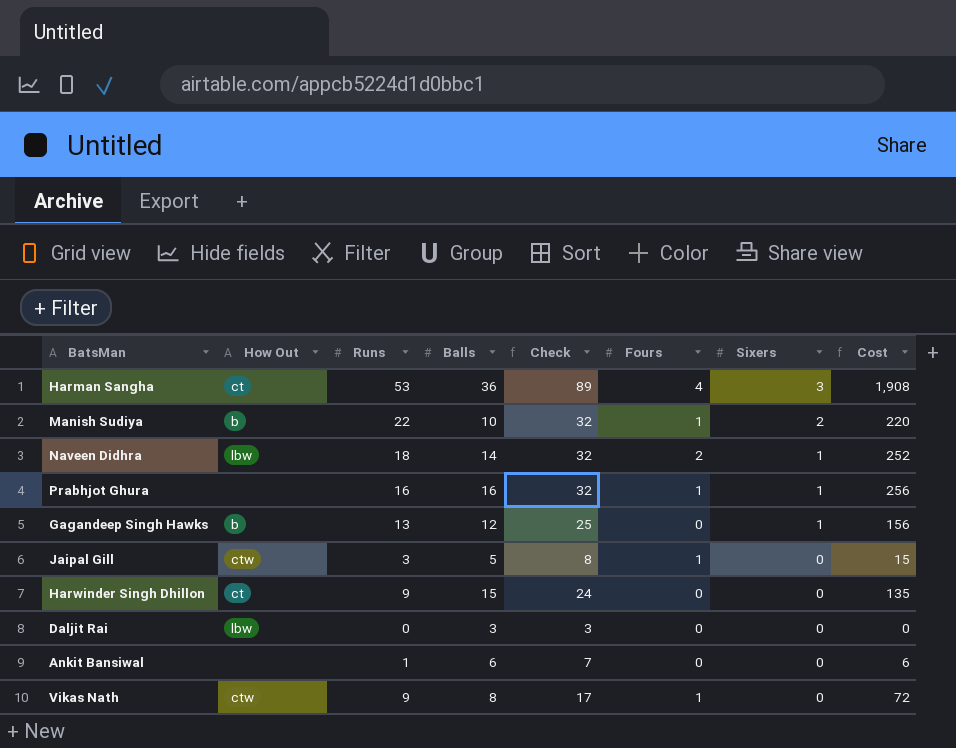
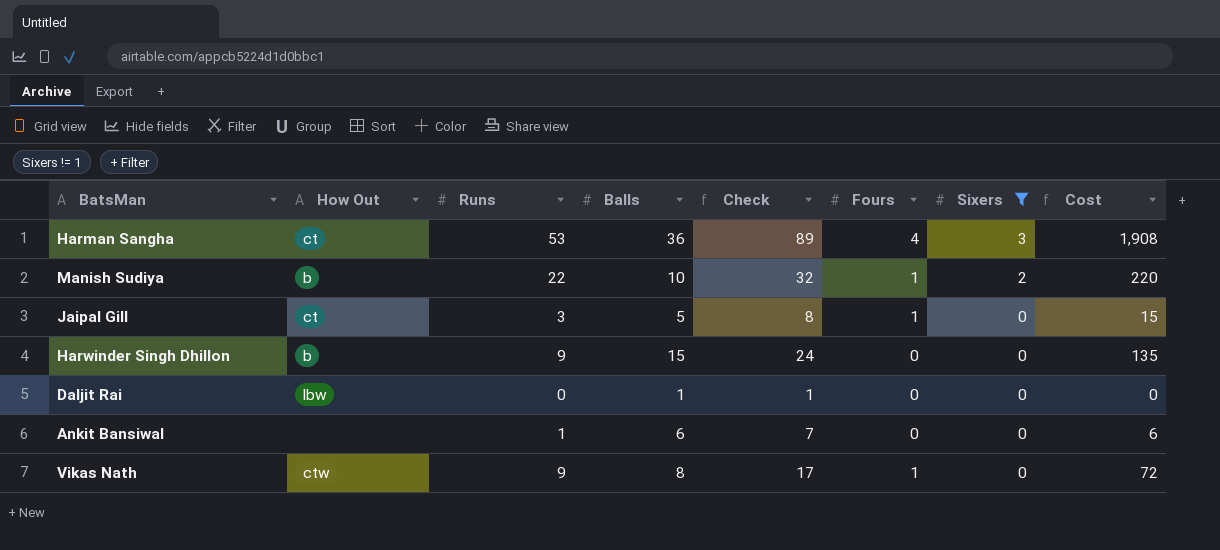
filter: none -> Sixers != 1
Jaipal Gill | How Out: ctw -> ct
Harwinder Singh Dhillon | How Out: ct -> b
Daljit Rai | Balls: 3 -> 1
Daljit Rai | Check: 3 -> 1

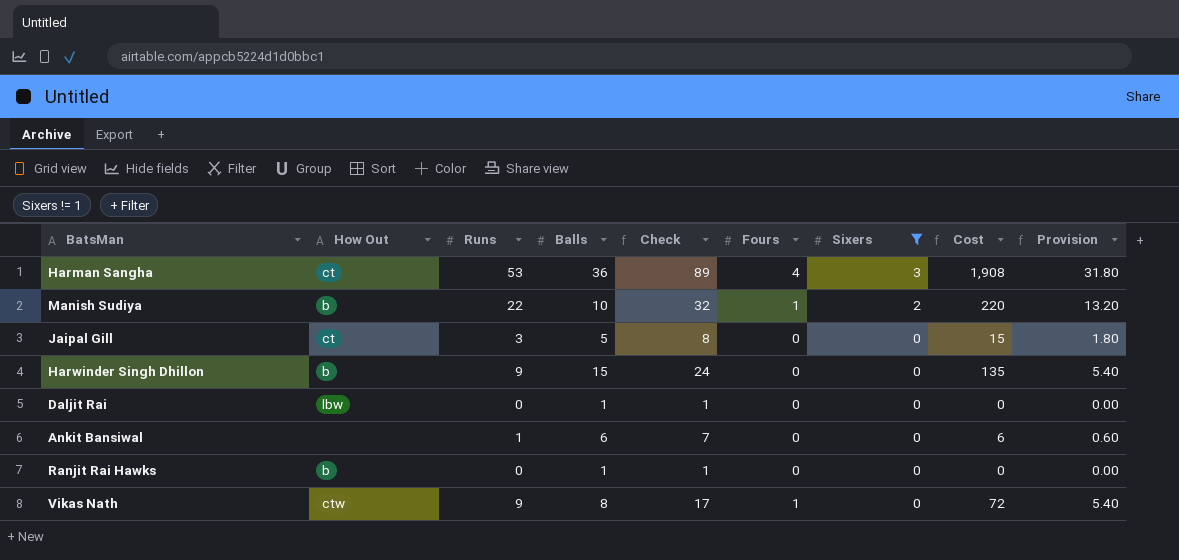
column Provision | formula: none -> [Runs] * 0.6
Jaipal Gill | Fours: 1 -> 0
row Ranjit Rai Hawks: none -> b | 0 | 1 | 1 | 0 | 0 | 0 | 0.00

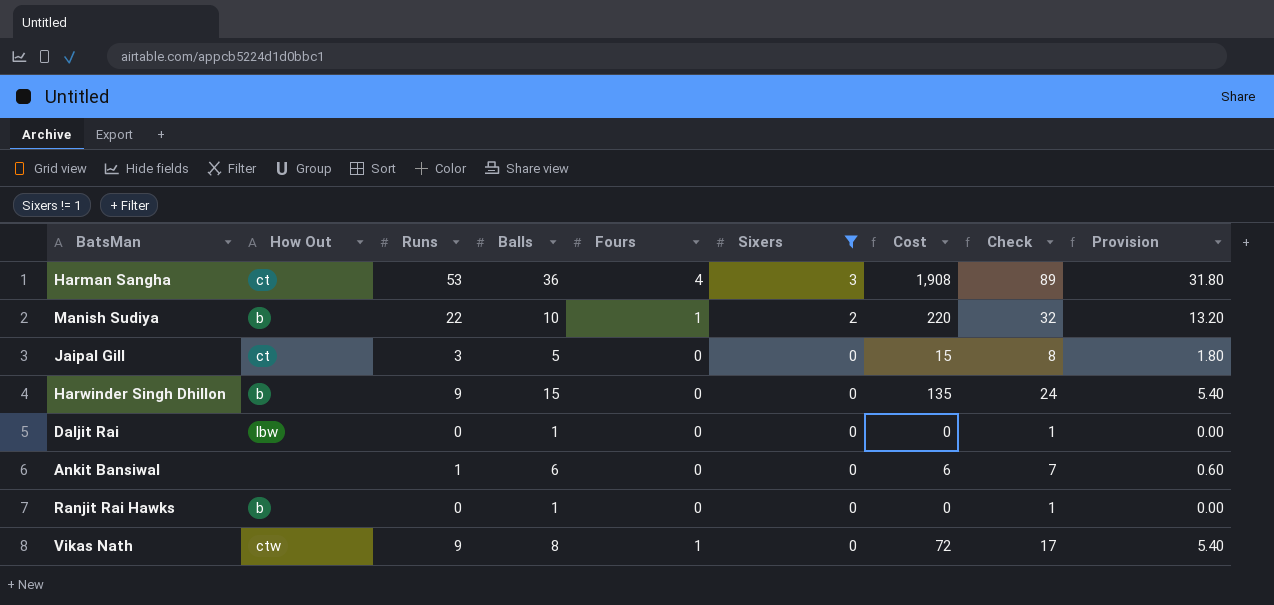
column Check | position: 5 -> 8

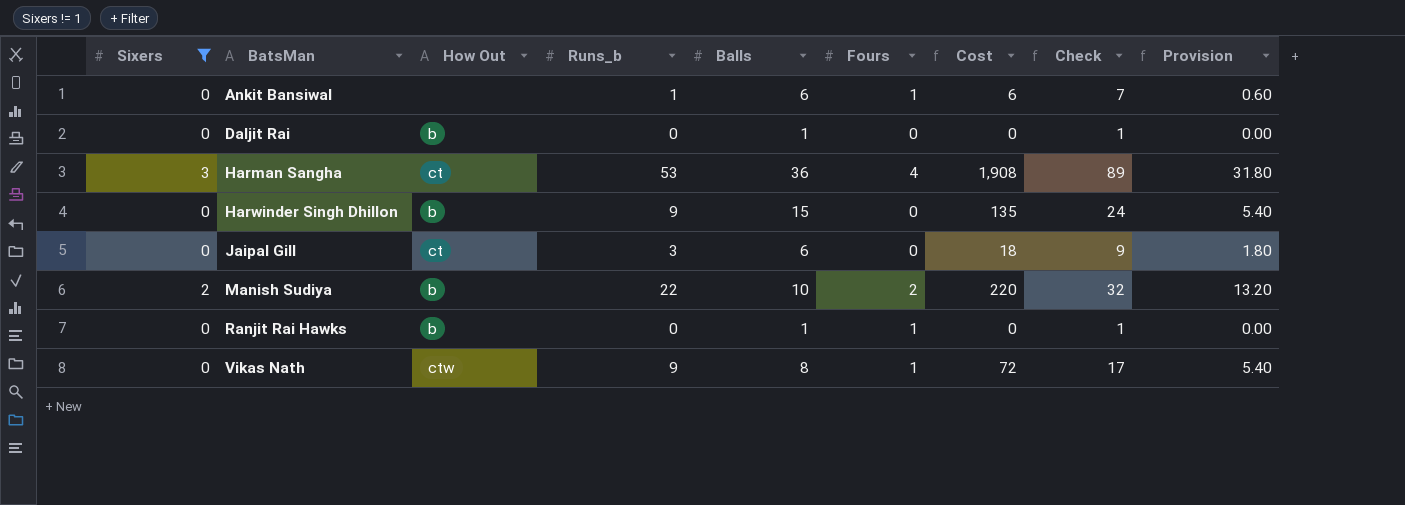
row order: Sixers descending -> BatsMan ascending
column Sixers | position: 6 -> 1
column name: Runs -> Runs_b
Ankit Bansiwal | Fours: 0 -> 1
Daljit Rai | How Out: lbw -> b
Jaipal Gill | Balls: 5 -> 6
Jaipal Gill | Cost: 15 -> 18
Jaipal Gill | Check: 8 -> 9
Manish Sudiya | Fours: 1 -> 2
Ranjit Rai Hawks | Fours: 0 -> 1

